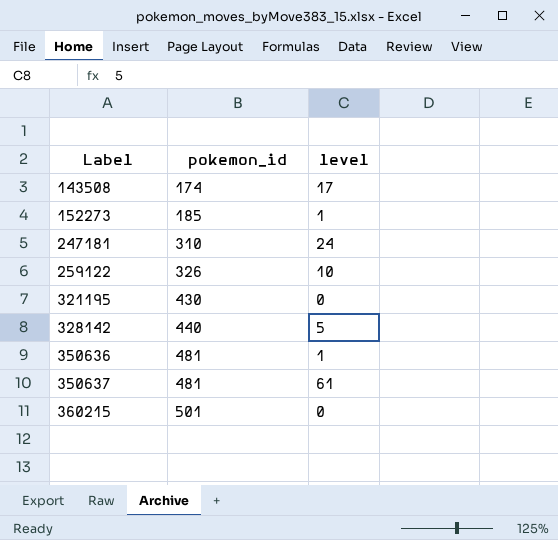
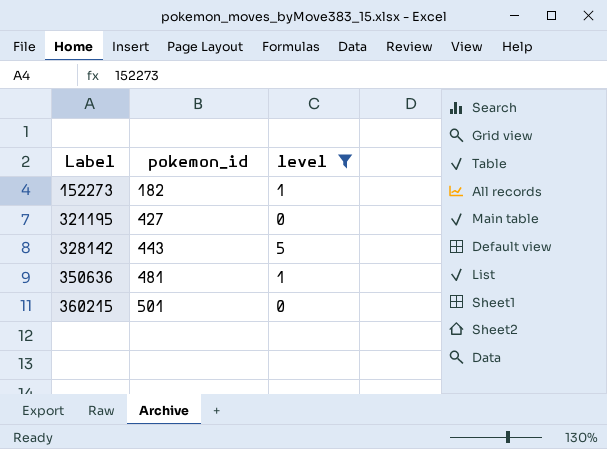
filter: none -> level <= 5
152273 | pokemon_id: 185 -> 182
321195 | pokemon_id: 430 -> 427
328142 | pokemon_id: 440 -> 443

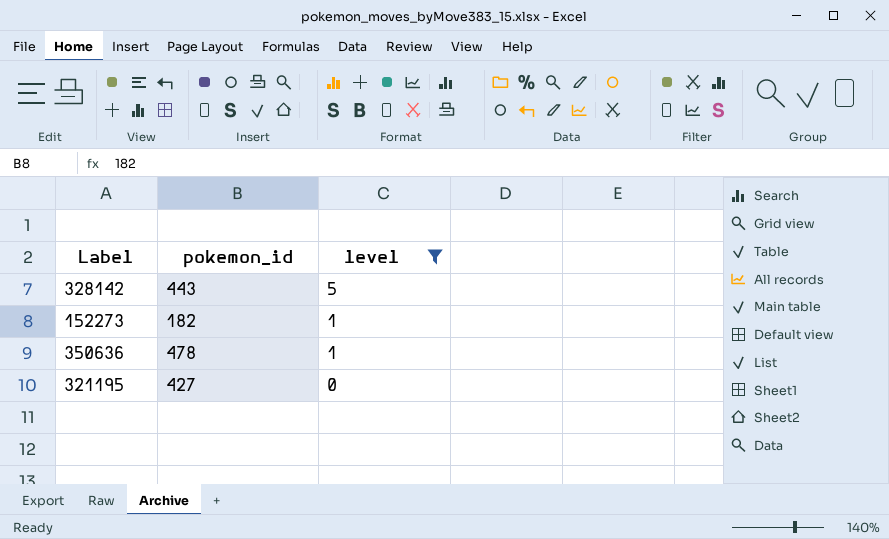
row order: Label ascending -> level descending
row 360215: 501 | 0 -> none
350636 | pokemon_id: 481 -> 478

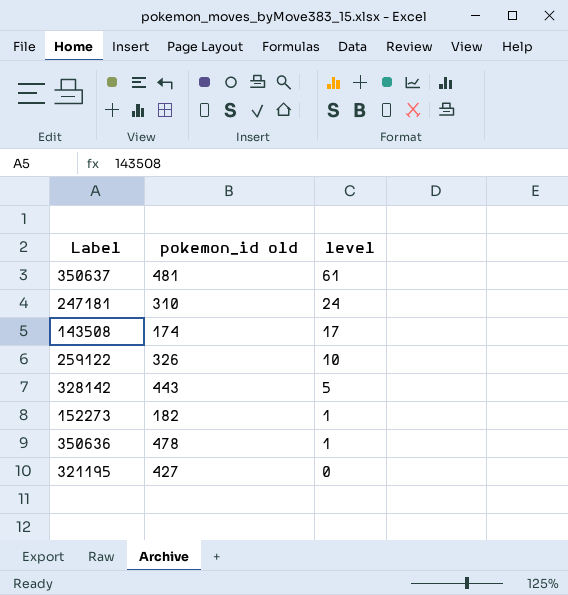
filter: level <= 5 -> none
column name: pokemon_id -> pokemon_id old

